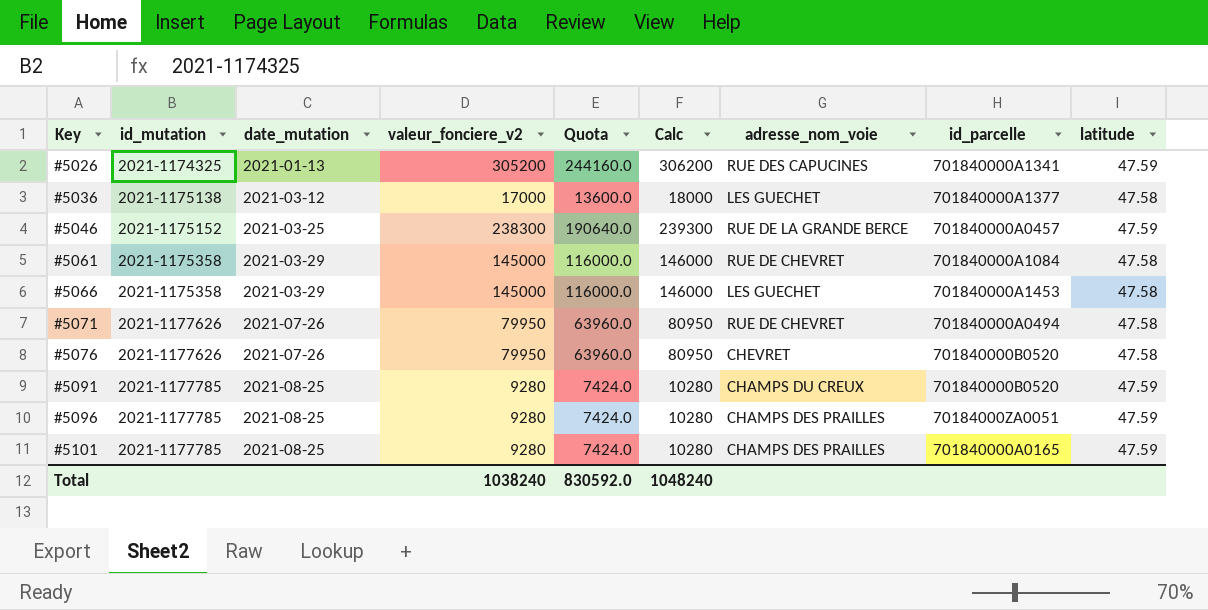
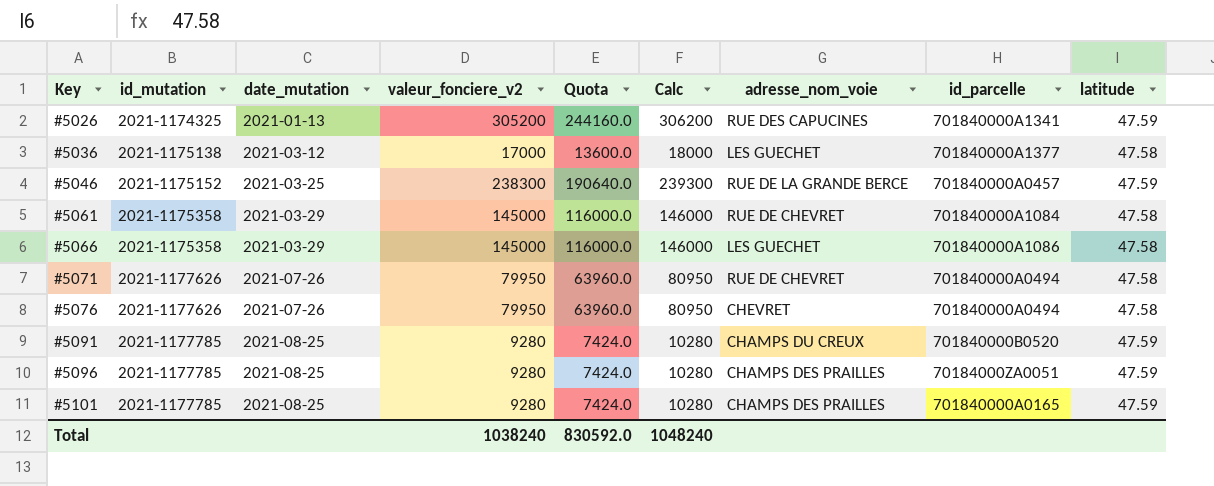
#5066 | id_parcelle: 701840000A1453 -> 701840000A1086
#5076 | id_parcelle: 701840000B0520 -> 701840000A0494

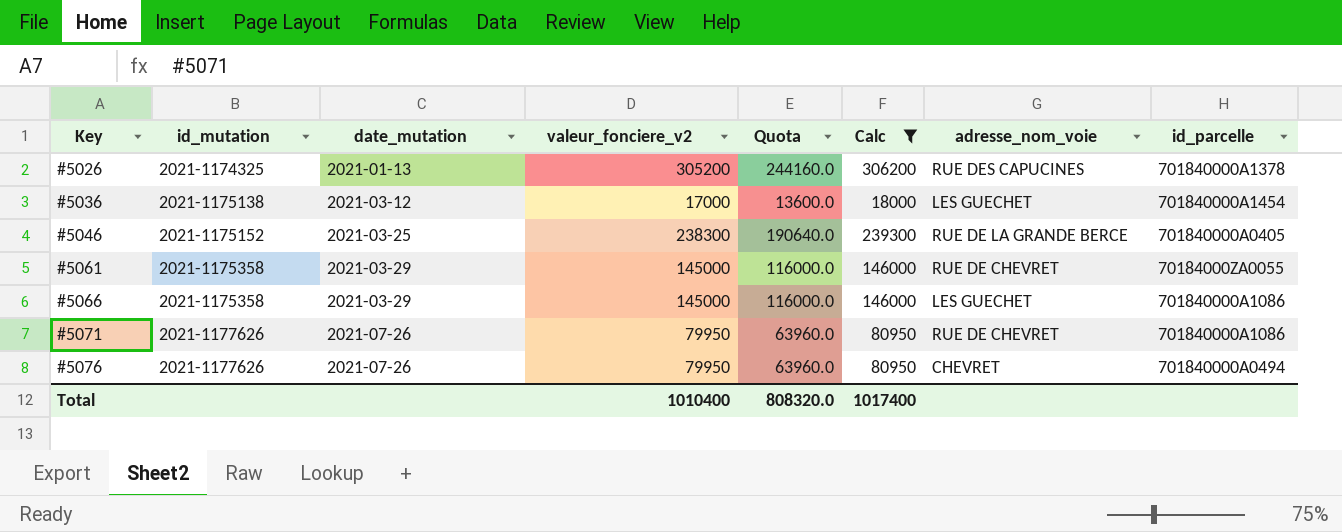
filter: none -> Calc != 10280
column latitude | position: 9 -> none
#5026 | id_parcelle: 701840000A1341 -> 701840000A1378
#5036 | id_parcelle: 701840000A1377 -> 701840000A1454
#5046 | id_parcelle: 701840000A0457 -> 701840000A0405
#5061 | id_parcelle: 701840000A1084 -> 70184000ZA0055
#5071 | id_parcelle: 701840000A0494 -> 701840000A1086
Total | valeur_fonciere_v2: 1038240 -> 1010400
Total | Quota: 830592.0 -> 808320.0
Total | Calc: 1048240 -> 1017400

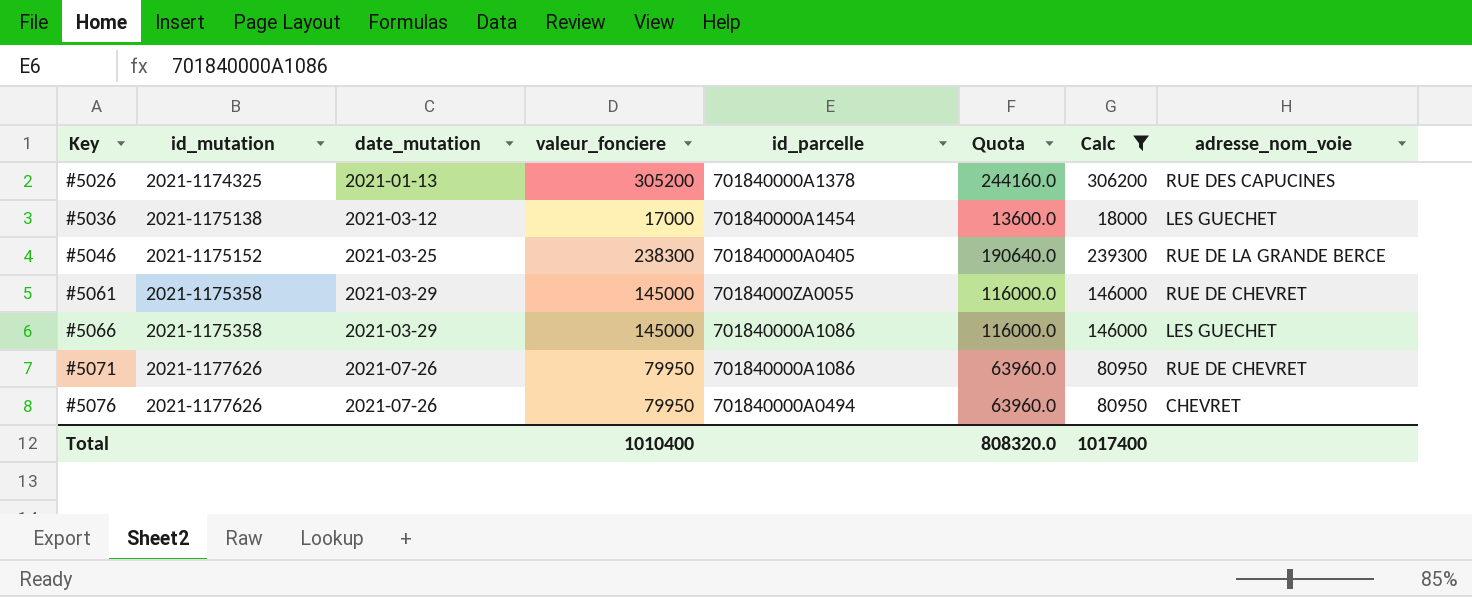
column name: valeur_fonciere_v2 -> valeur_fonciere
column id_parcelle | position: 8 -> 5

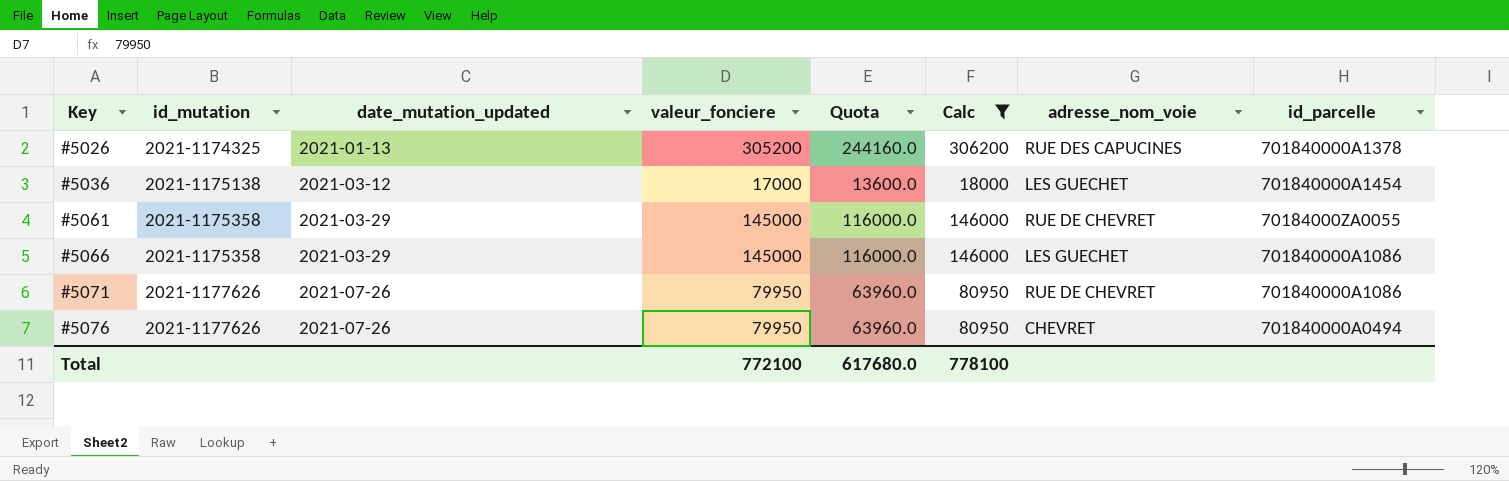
column name: date_mutation -> date_mutation_updated
column id_parcelle | position: 5 -> 8
row #5046: 2021-1175152 | 2021-03-25 | 238300 | 701840000A0405 | 190640.0 | 239300 | RUE DE LA GRANDE BERCE -> none
Total | valeur_fonciere: 1010400 -> 772100
Total | Quota: 808320.0 -> 617680.0
Total | Calc: 1017400 -> 778100

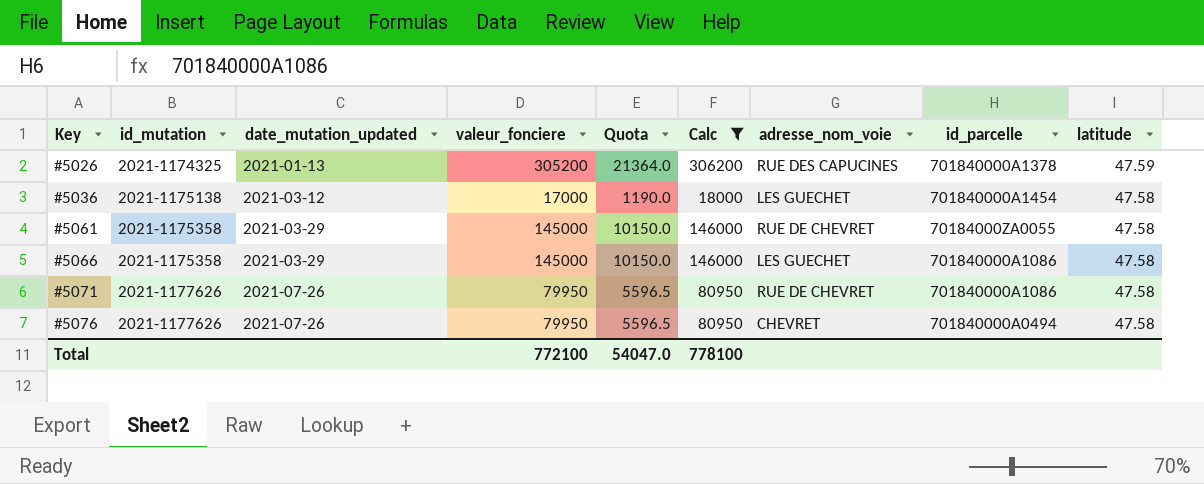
column Quota | formula: [valeur_fonciere] * 0.8 -> [valeur_fonciere] * 0.07
column latitude | position: none -> 9
Total | Quota: 617680.0 -> 54047.0

